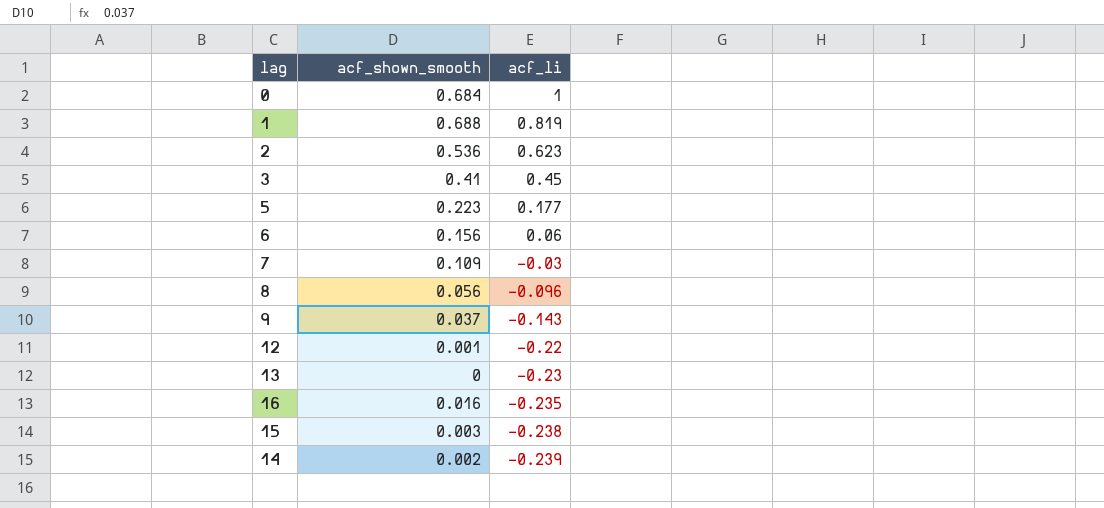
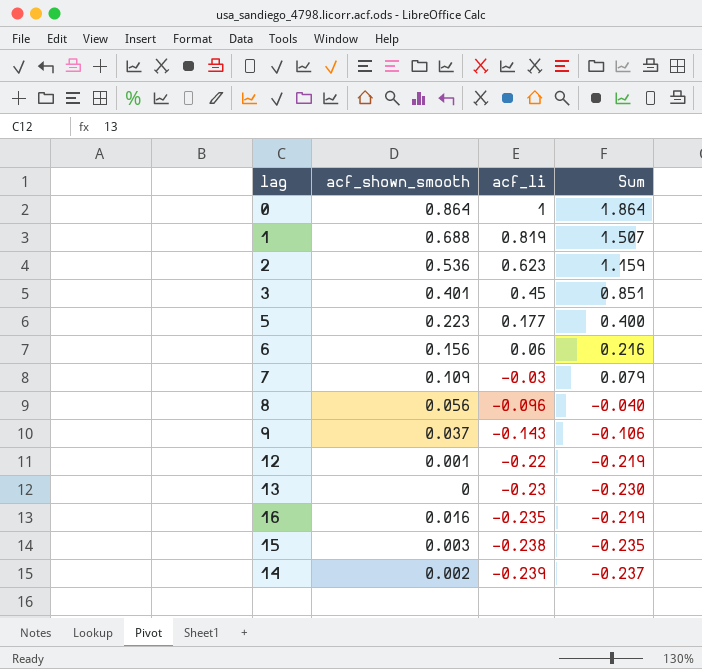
column Sum | formula: none -> [acf_shown_smooth] + [acf_li]
0 | acf_shown_smooth: 0.684 -> 0.864
3 | acf_shown_smooth: 0.41 -> 0.401

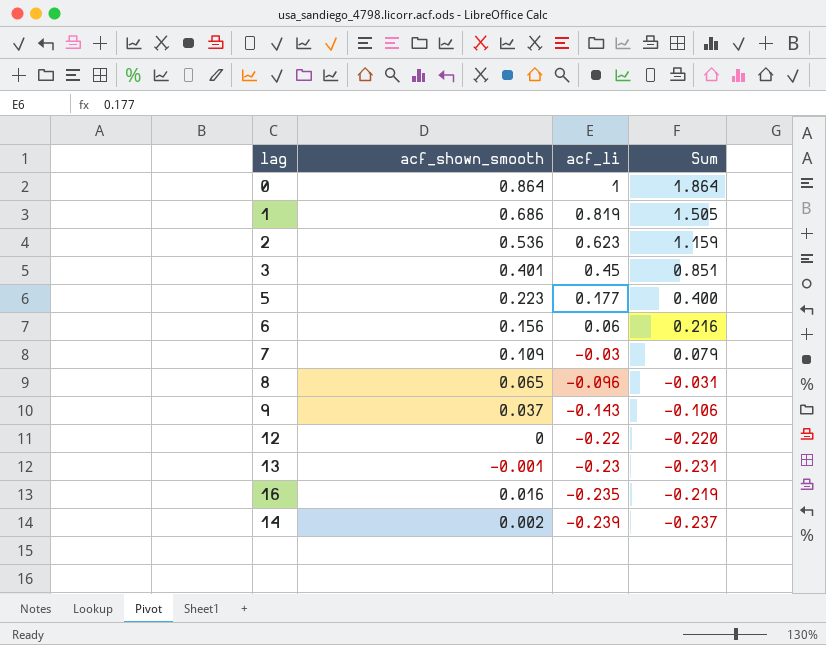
row 15: 0.003 | -0.238 | -0.235 -> none
1 | acf_shown_smooth: 0.688 -> 0.686
1 | Sum: 1.507 -> 1.505
8 | acf_shown_smooth: 0.056 -> 0.065
8 | Sum: -0.040 -> -0.031
12 | acf_shown_smooth: 0.001 -> 0
12 | Sum: -0.219 -> -0.220
13 | acf_shown_smooth: 0 -> -0.001
13 | Sum: -0.230 -> -0.231

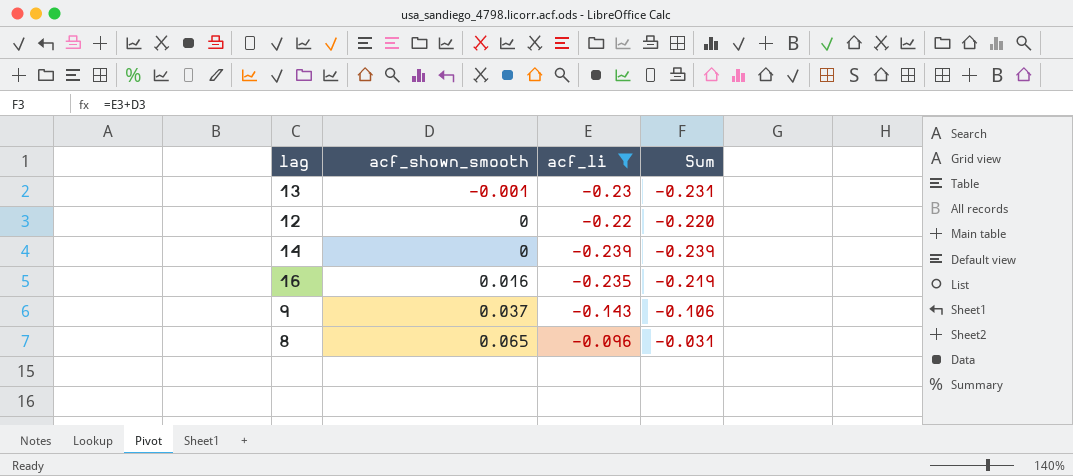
filter: none -> acf_li <= -0.096
row order: acf_li descending -> acf_shown_smooth ascending
14 | acf_shown_smooth: 0.002 -> 0
14 | Sum: -0.237 -> -0.239

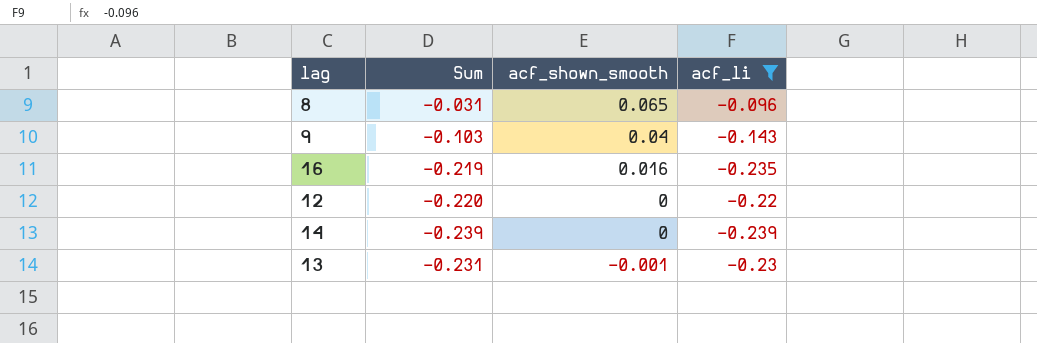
row order: acf_shown_smooth ascending -> acf_shown_smooth descending
column Sum | position: 4 -> 2
9 | Sum: -0.106 -> -0.103
9 | acf_shown_smooth: 0.037 -> 0.04

